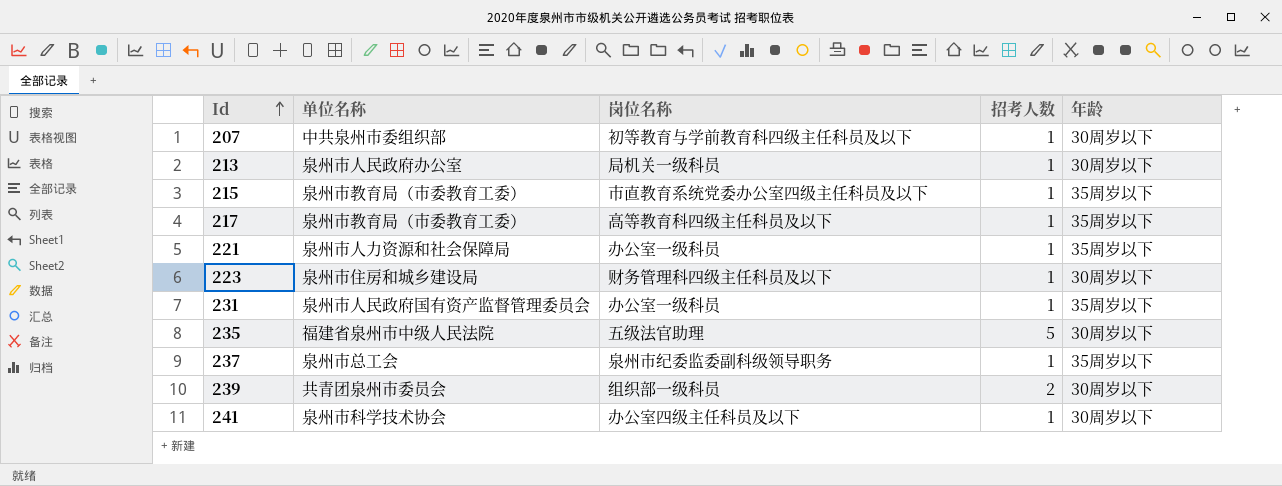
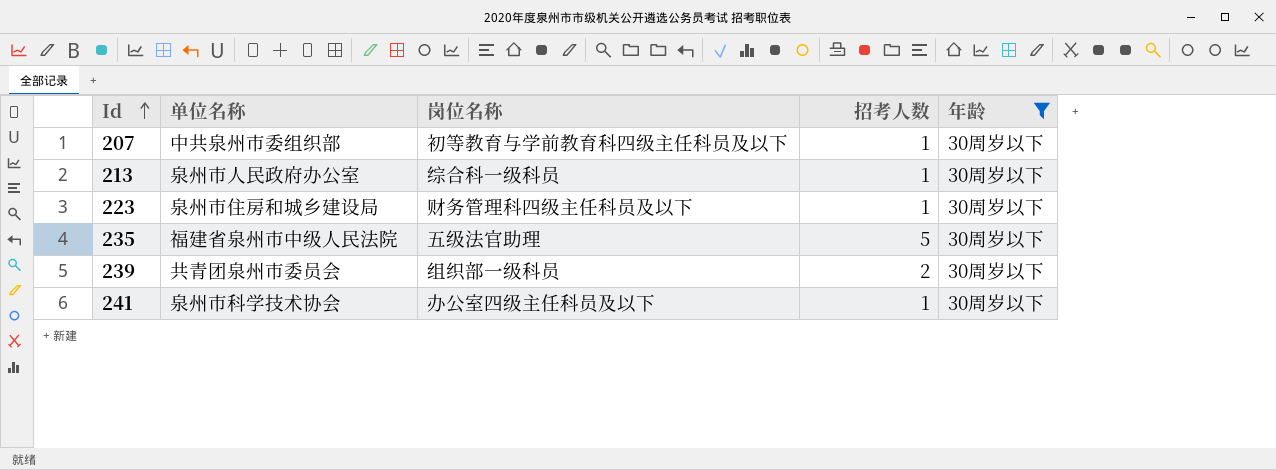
filter: none -> 年龄 = 30周岁以下
213 | 岗位名称: 局机关一级科员 -> 综合科一级科员

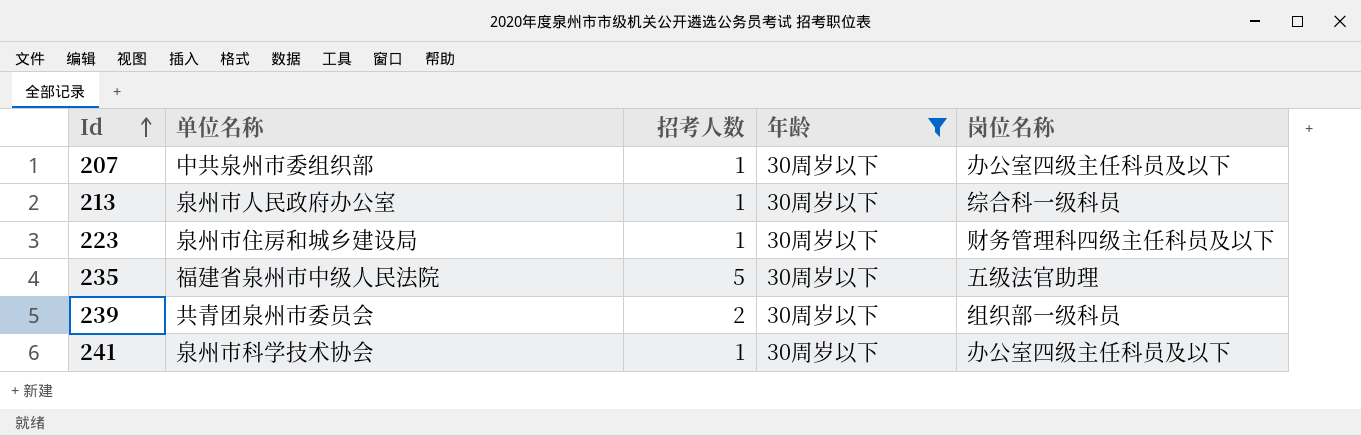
column 岗位名称 | position: 3 -> 5
207 | 岗位名称: 初等教育与学前教育科四级主任科员及以下 -> 办公室四级主任科员及以下

